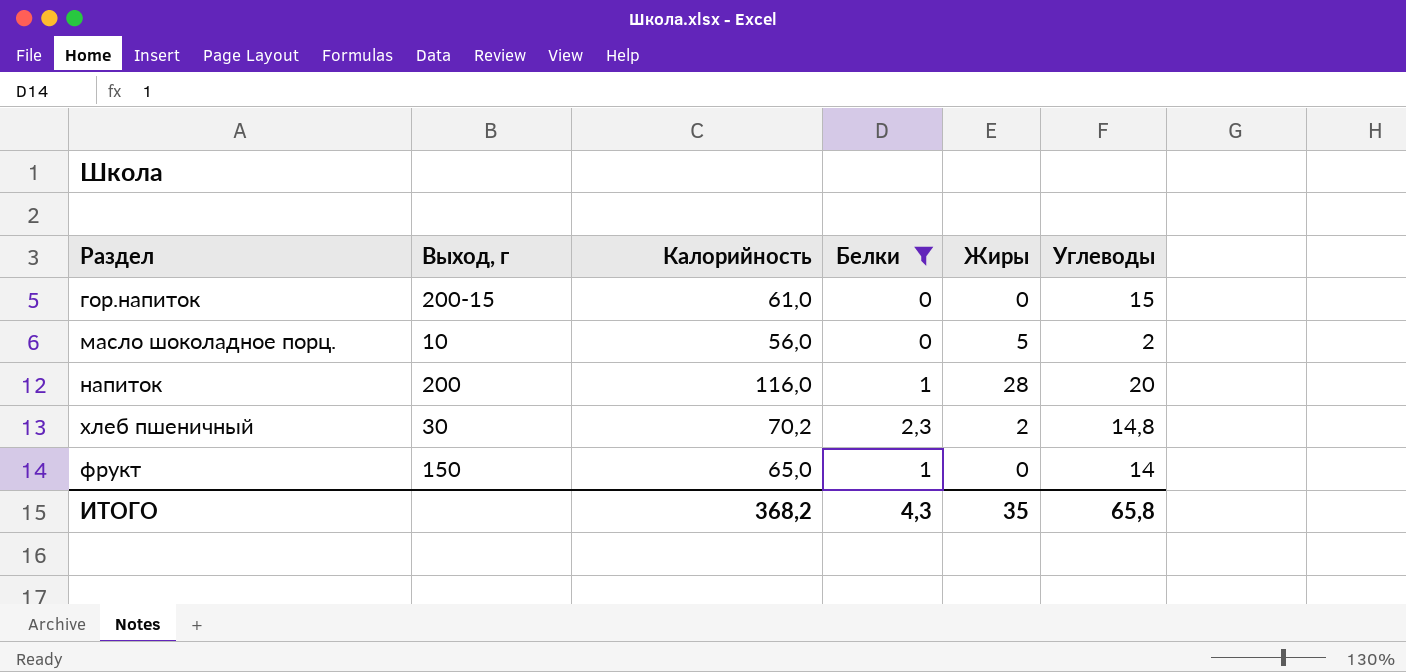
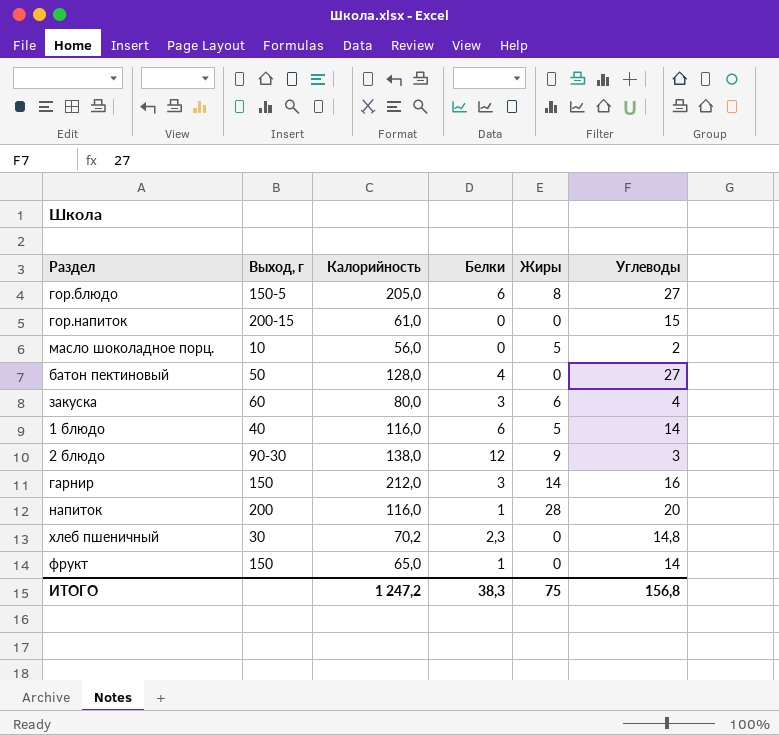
filter: Белки <= 2,3 -> none
хлеб пшеничный | Жиры: 2 -> 0
ИТОГО | Калорийность: 368,2 -> 1 247,2
ИТОГО | Белки: 4,3 -> 38,3
ИТОГО | Жиры: 35 -> 75
ИТОГО | Углеводы: 65,8 -> 156,8

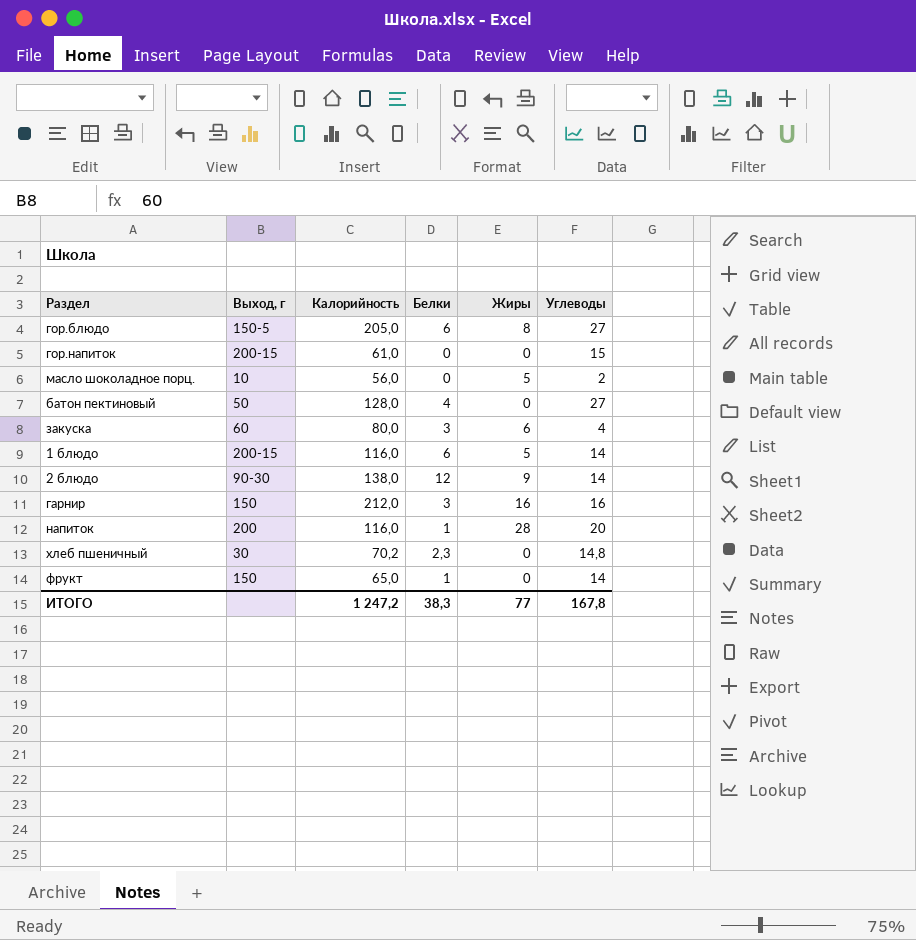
1 блюдо | Выход, г: 40 -> 200-15
2 блюдо | Углеводы: 3 -> 14
гарнир | Жиры: 14 -> 16
ИТОГО | Жиры: 75 -> 77
ИТОГО | Углеводы: 156,8 -> 167,8

